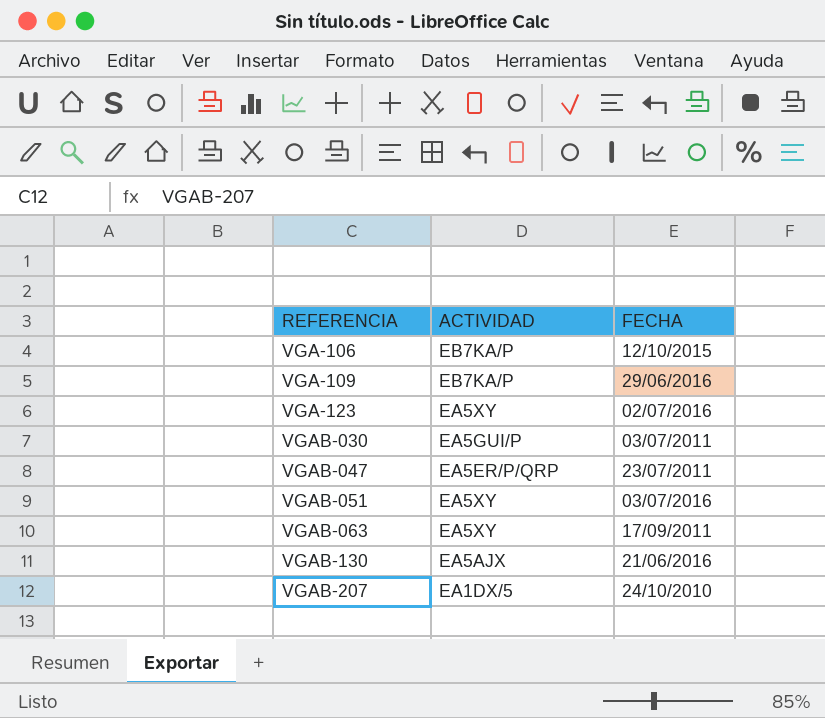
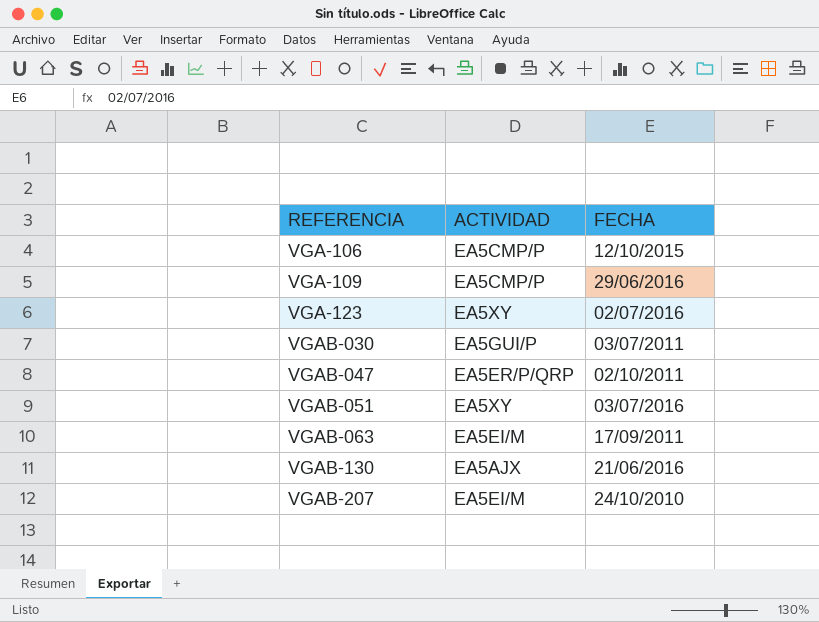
VGA-106 | ACTIVIDAD: EB7KA/P -> EA5CMP/P
VGA-109 | ACTIVIDAD: EB7KA/P -> EA5CMP/P
VGAB-047 | FECHA: 23/07/2011 -> 02/10/2011
VGAB-063 | ACTIVIDAD: EA5XY -> EA5EI/M
VGAB-207 | ACTIVIDAD: EA1DX/5 -> EA5EI/M

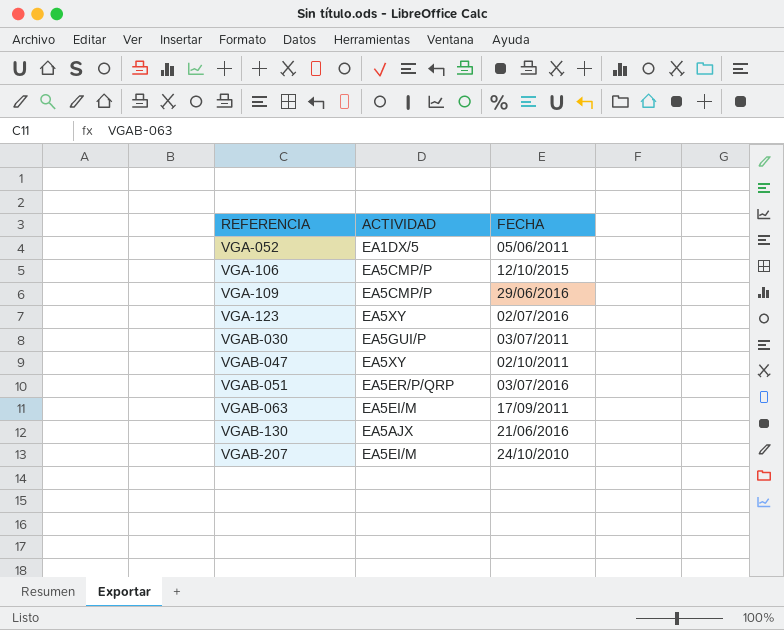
row VGA-052: none -> EA1DX/5 | 05/06/2011
VGAB-047 | ACTIVIDAD: EA5ER/P/QRP -> EA5XY
VGAB-051 | ACTIVIDAD: EA5XY -> EA5ER/P/QRP

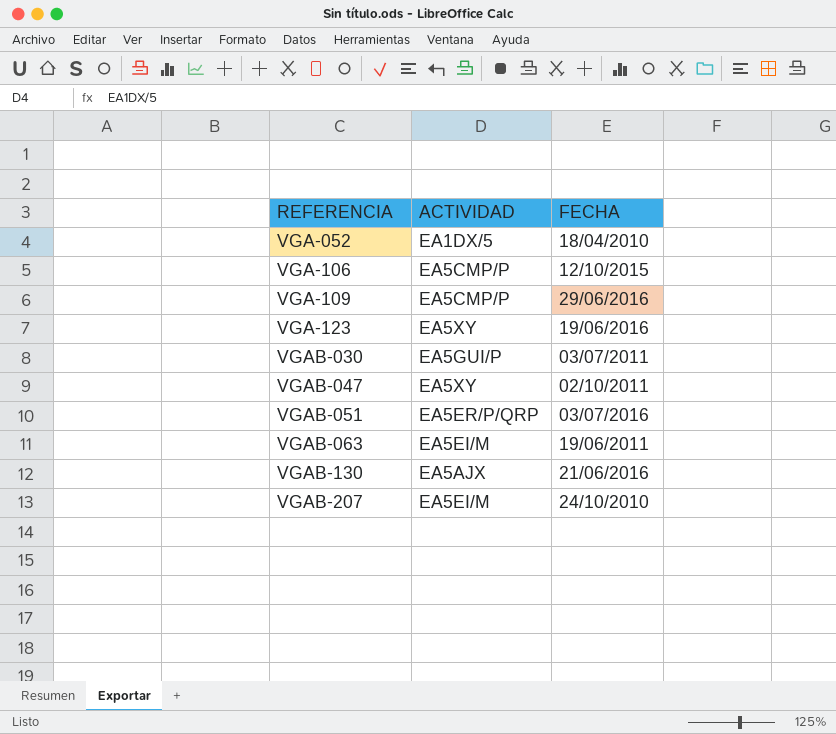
VGA-052 | FECHA: 05/06/2011 -> 18/04/2010
VGA-123 | FECHA: 02/07/2016 -> 19/06/2016
VGAB-063 | FECHA: 17/09/2011 -> 19/06/2011

